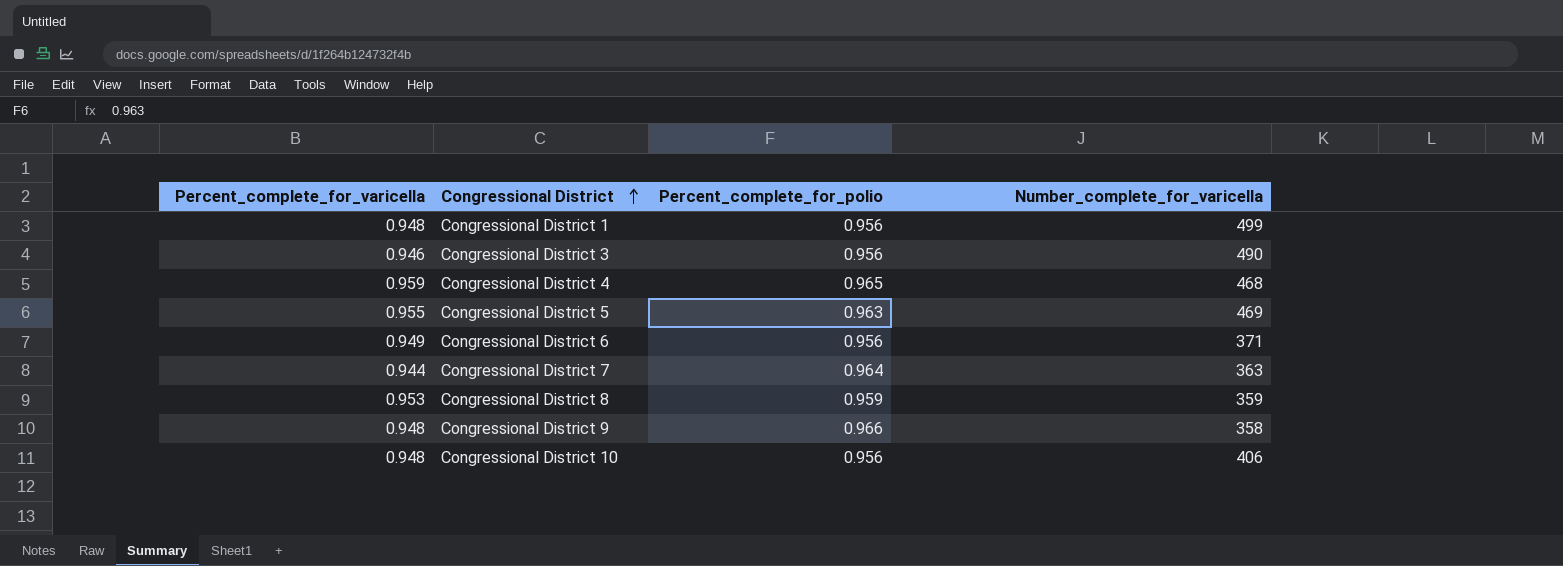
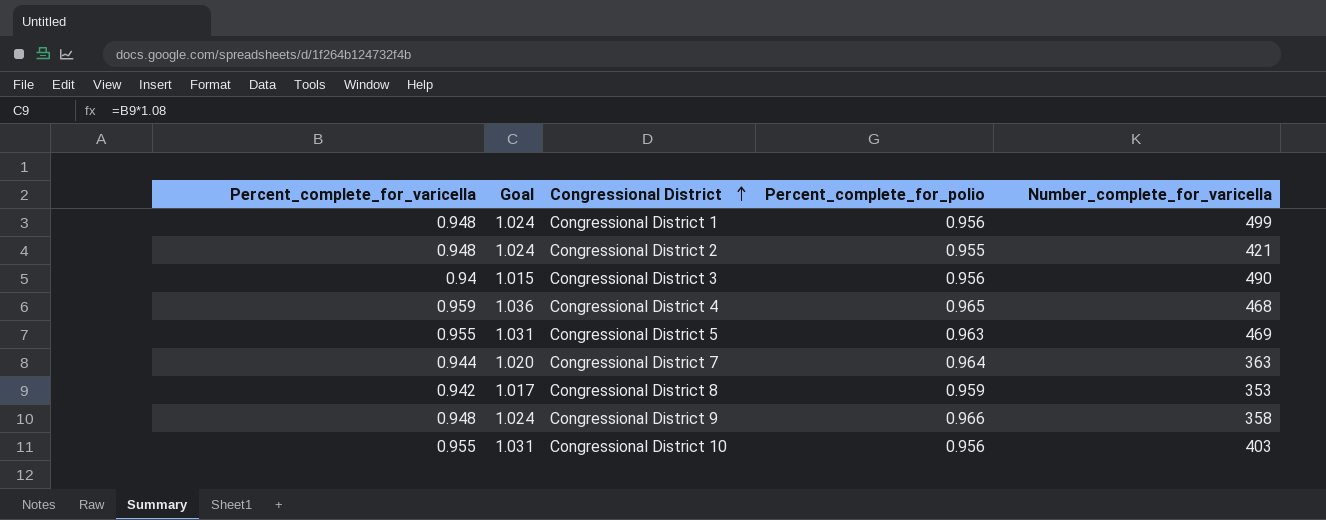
column Goal | formula: none -> [Percent_complete_for_varicella] * 1.08
row Congressional District 6: 0.949 | 0.956 | 371 -> none
row Congressional District 2: none -> 0.948 | 1.024 | 0.955 | 421
Congressional District 3 | Percent_complete_for_varicella: 0.946 -> 0.94
Congressional District 8 | Percent_complete_for_varicella: 0.953 -> 0.942
Congressional District 8 | Number_complete_for_varicella: 359 -> 353
Congressional District 10 | Percent_complete_for_varicella: 0.948 -> 0.955
Congressional District 10 | Number_complete_for_varicella: 406 -> 403

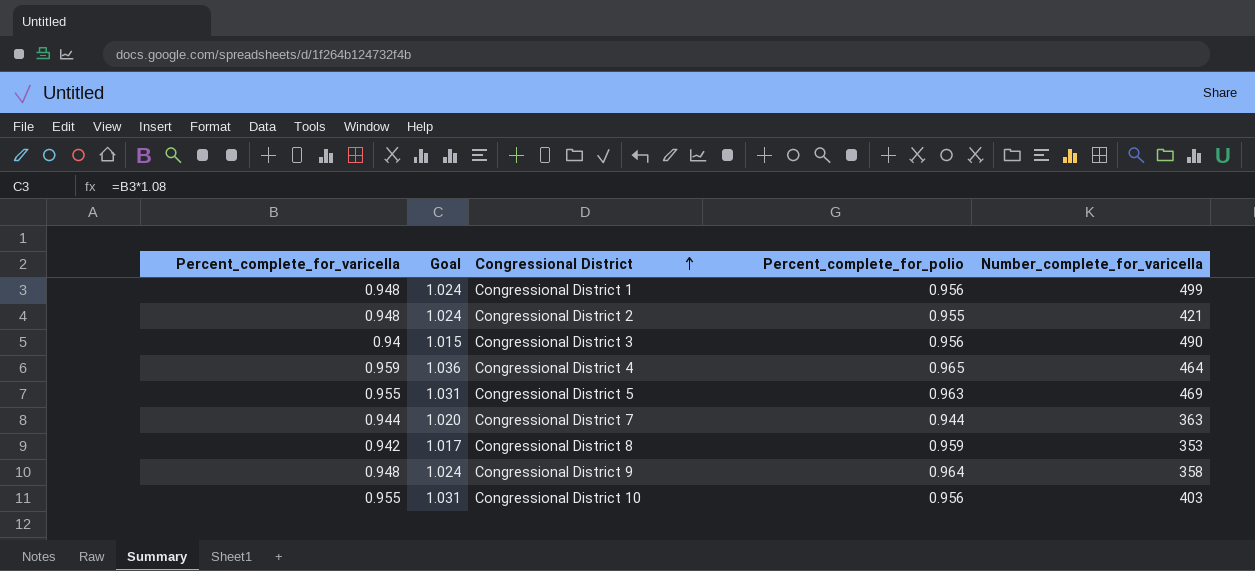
Congressional District 4 | Number_complete_for_varicella: 468 -> 464
Congressional District 7 | Percent_complete_for_polio: 0.964 -> 0.944
Congressional District 9 | Percent_complete_for_polio: 0.966 -> 0.964

